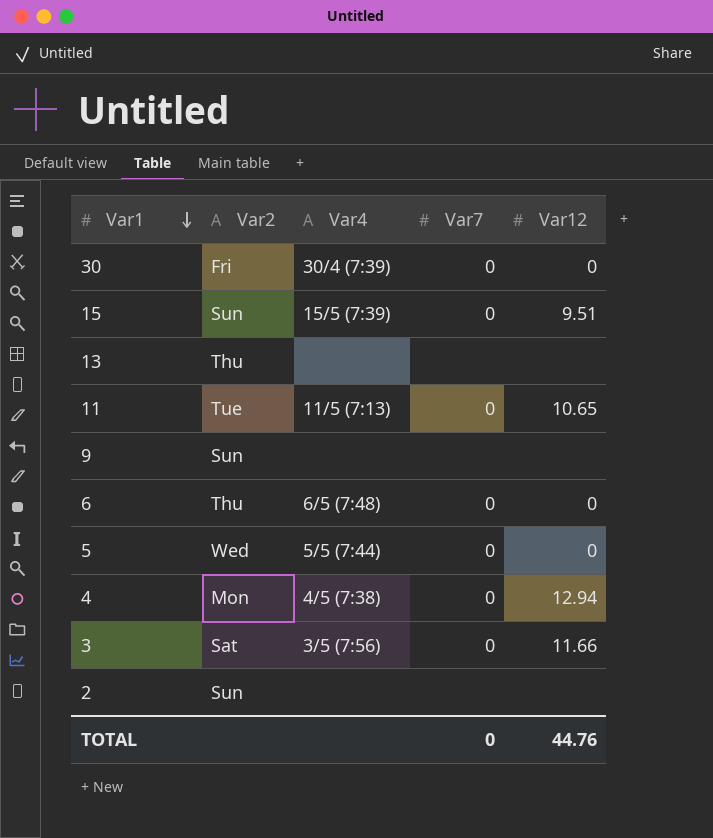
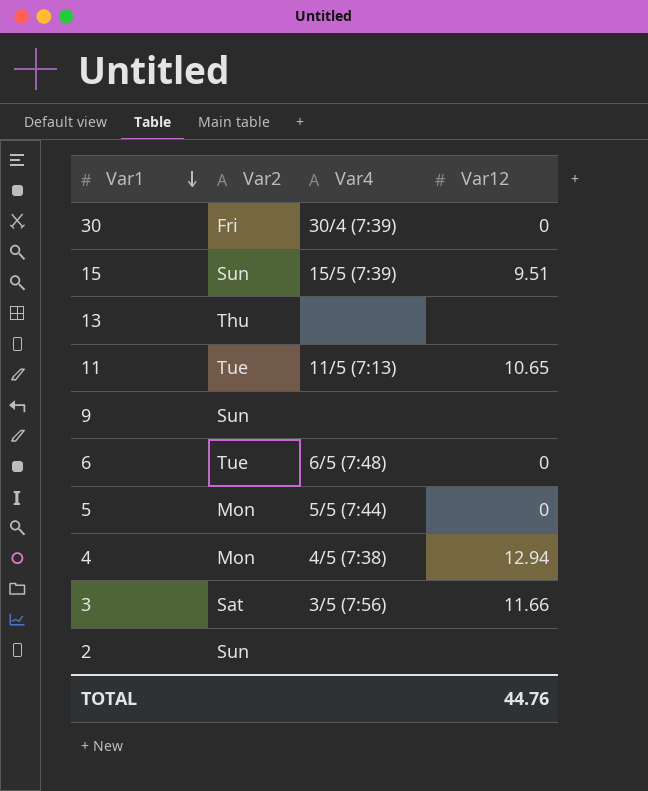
column Var7 | position: 4 -> none
6 | Var2: Thu -> Tue
5 | Var2: Wed -> Mon

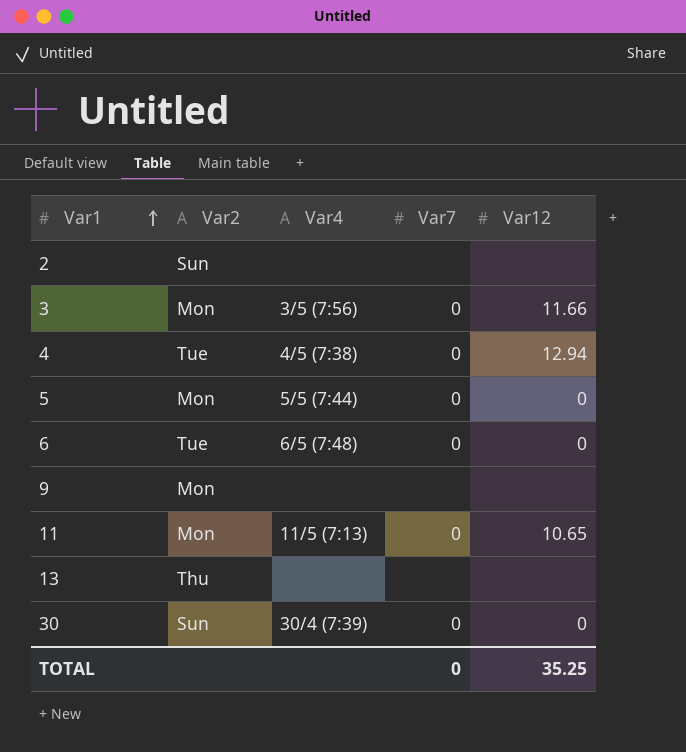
row order: Var1 descending -> Var1 ascending
column Var7 | position: none -> 4
row 15: Sun | 15/5 (7:39) | 9.51 -> none
3 | Var2: Sat -> Mon
4 | Var2: Mon -> Tue
9 | Var2: Sun -> Mon
11 | Var2: Tue -> Mon
30 | Var2: Fri -> Sun
TOTAL | Var12: 44.76 -> 35.25

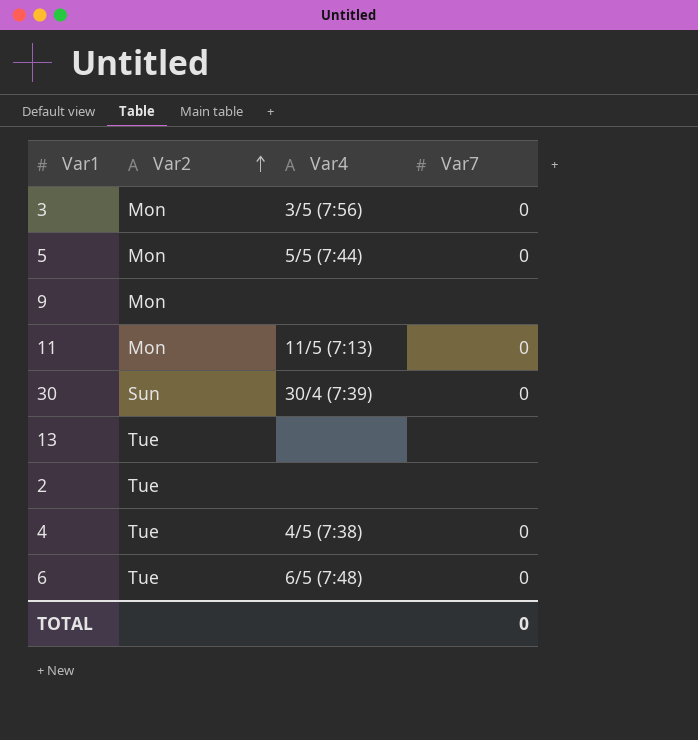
row order: Var1 ascending -> Var2 ascending
column Var12 | position: 5 -> none
13 | Var2: Thu -> Tue
2 | Var2: Sun -> Tue

